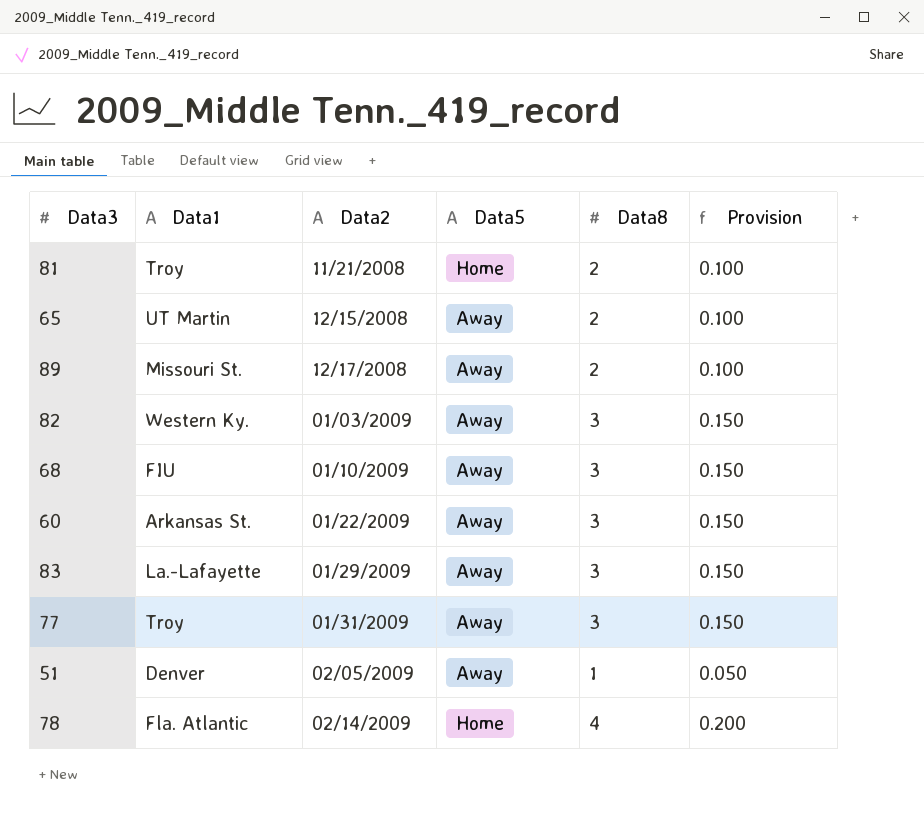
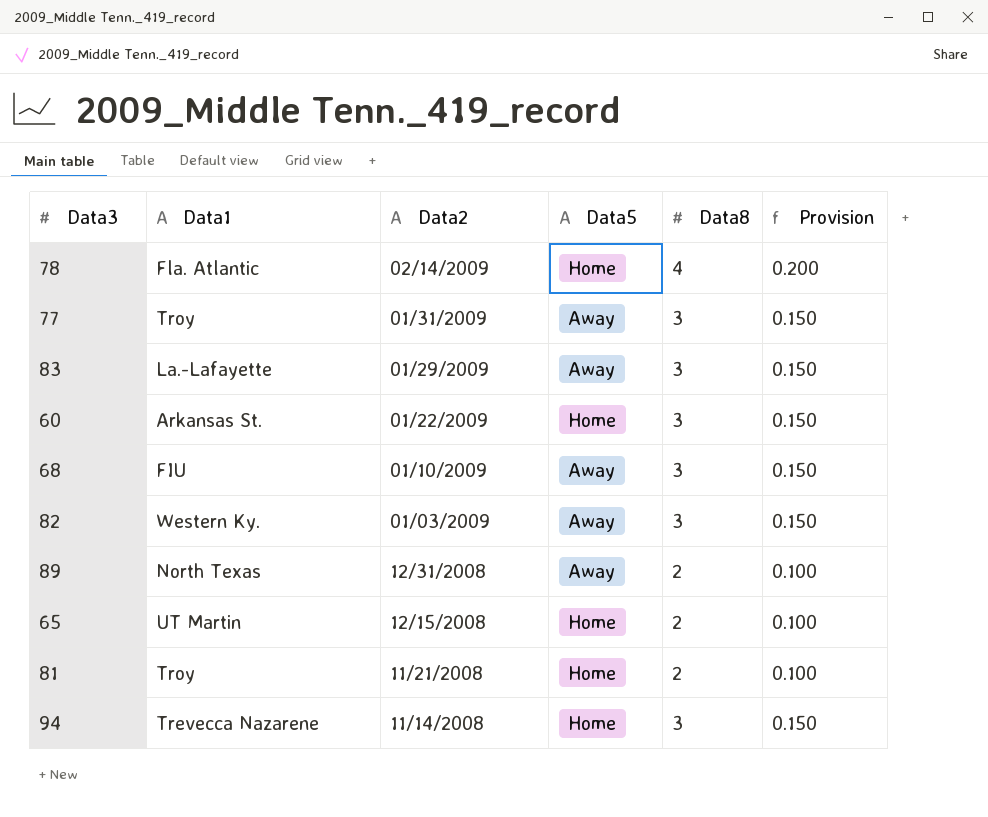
row order: Data2 ascending -> Data2 descending
row 51: Denver | 02/05/2009 | Away | 1 | 0.050 -> none
60 | Data5: Away -> Home
89 | Data1: Missouri St. -> North Texas
89 | Data2: 12/17/2008 -> 12/31/2008
65 | Data5: Away -> Home
row 94: none -> Trevecca Nazarene | 11/14/2008 | Home | 3 | 0.150

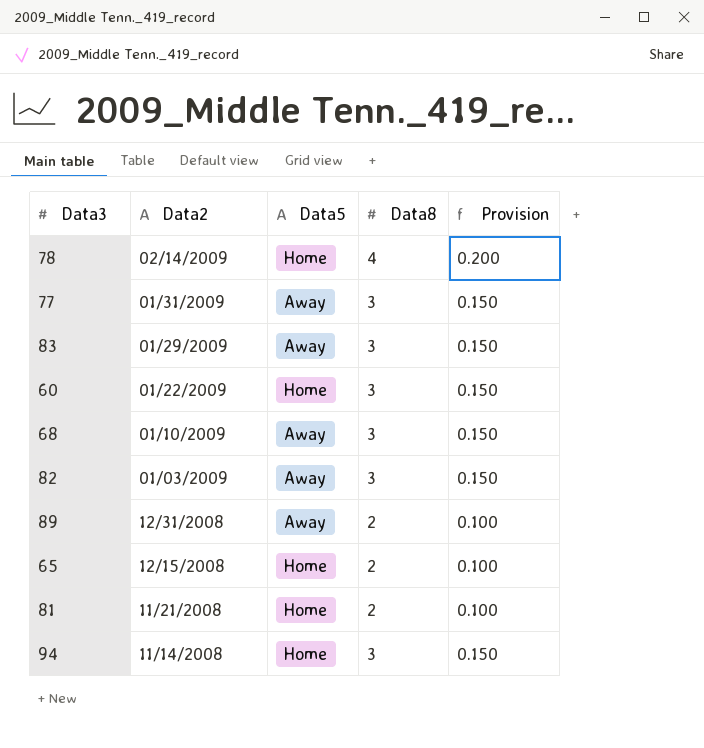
column Data1 | position: 2 -> none

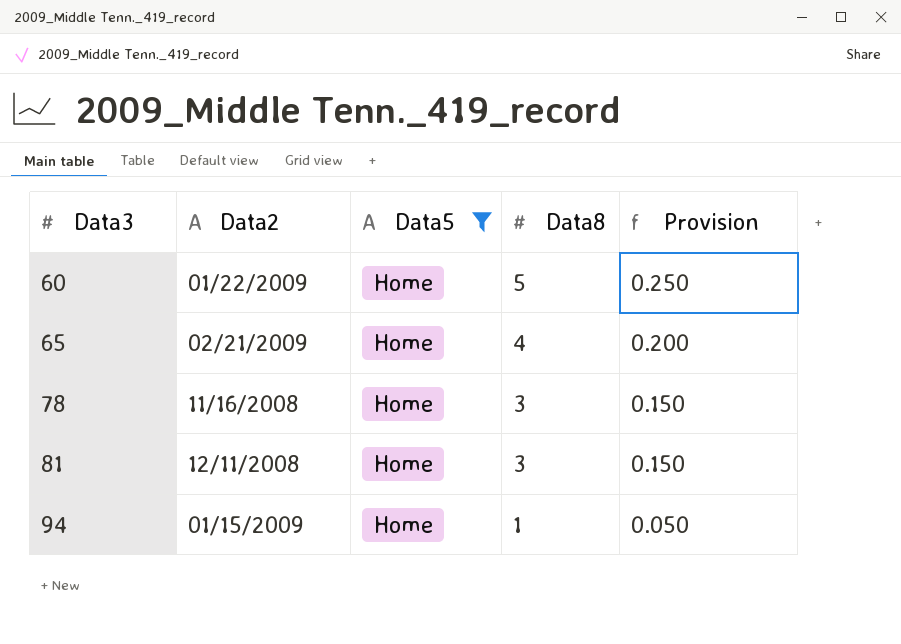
filter: none -> Data5 = Home
row order: Data2 descending -> Data3 ascending
60 | Data8: 3 -> 5
60 | Provision: 0.150 -> 0.250
65 | Data2: 12/15/2008 -> 02/21/2009
65 | Data8: 2 -> 4
65 | Provision: 0.100 -> 0.200
78 | Data2: 02/14/2009 -> 11/16/2008
78 | Data8: 4 -> 3
78 | Provision: 0.200 -> 0.150
81 | Data2: 11/21/2008 -> 12/11/2008
81 | Data8: 2 -> 3
81 | Provision: 0.100 -> 0.150
94 | Data2: 11/14/2008 -> 01/15/2009
94 | Data8: 3 -> 1
94 | Provision: 0.150 -> 0.050

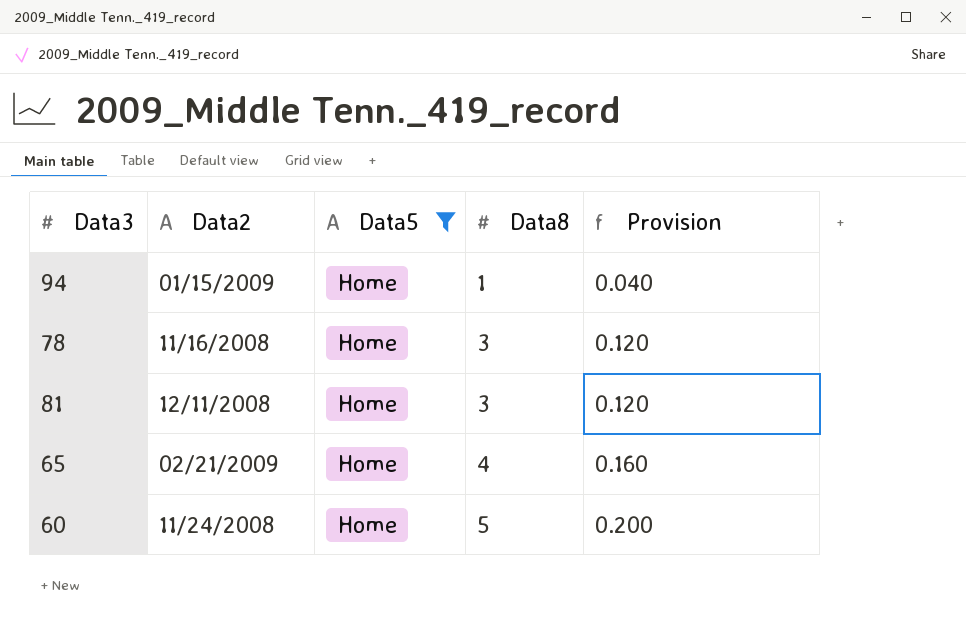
row order: Data3 ascending -> Data8 ascending
column Provision | formula: [Data8] * 0.05 -> [Data8] * 0.04
60 | Data2: 01/22/2009 -> 11/24/2008

